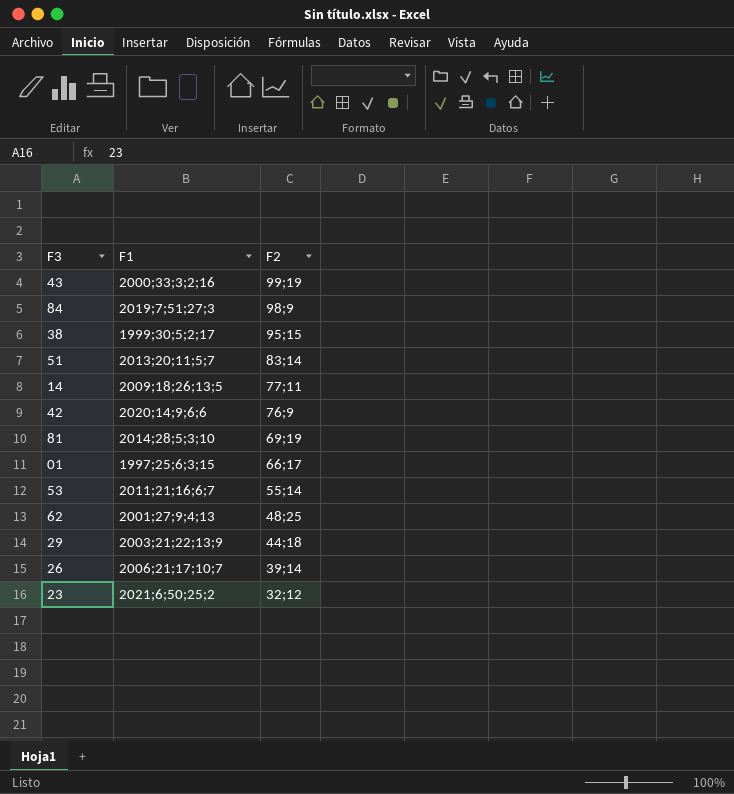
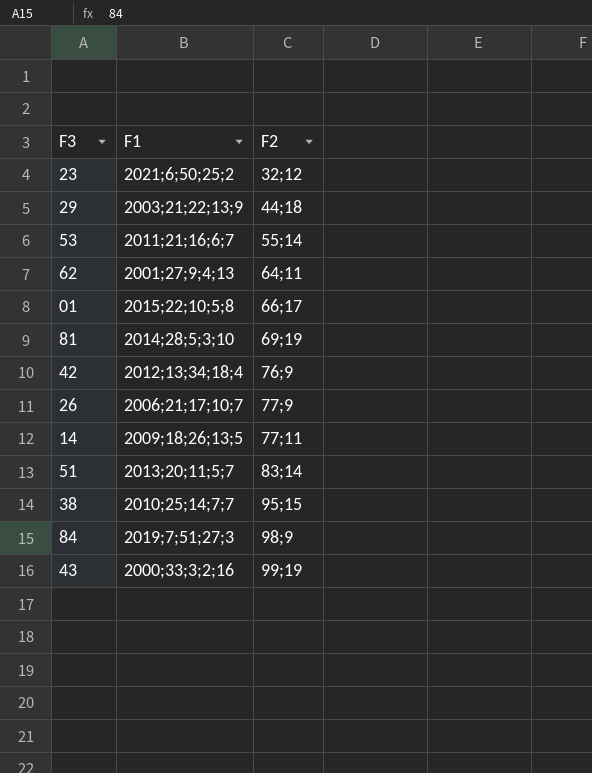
row order: F2 descending -> F2 ascending
62 | F2: 48;25 -> 64;11
01 | F1: 1997;25;6;3;15 -> 2015;22;10;5;8
42 | F1: 2020;14;9;6;6 -> 2012;13;34;18;4
26 | F2: 39;14 -> 77;9
38 | F1: 1999;30;5;2;17 -> 2010;25;14;7;7

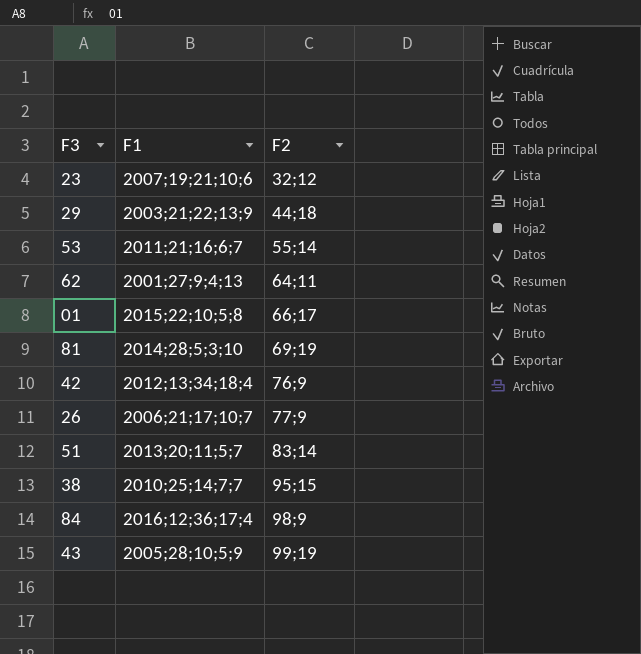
row 14: 2009;18;26;13;5 | 77;11 -> none
23 | F1: 2021;6;50;25;2 -> 2007;19;21;10;6
84 | F1: 2019;7;51;27;3 -> 2016;12;36;17;4
43 | F1: 2000;33;3;2;16 -> 2005;28;10;5;9

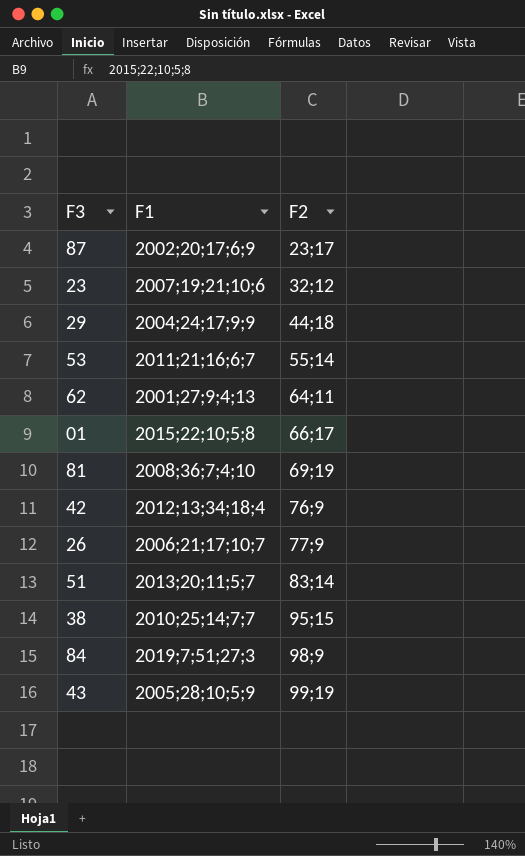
row 87: none -> 2002;20;17;6;9 | 23;17
29 | F1: 2003;21;22;13;9 -> 2004;24;17;9;9
81 | F1: 2014;28;5;3;10 -> 2008;36;7;4;10
84 | F1: 2016;12;36;17;4 -> 2019;7;51;27;3

